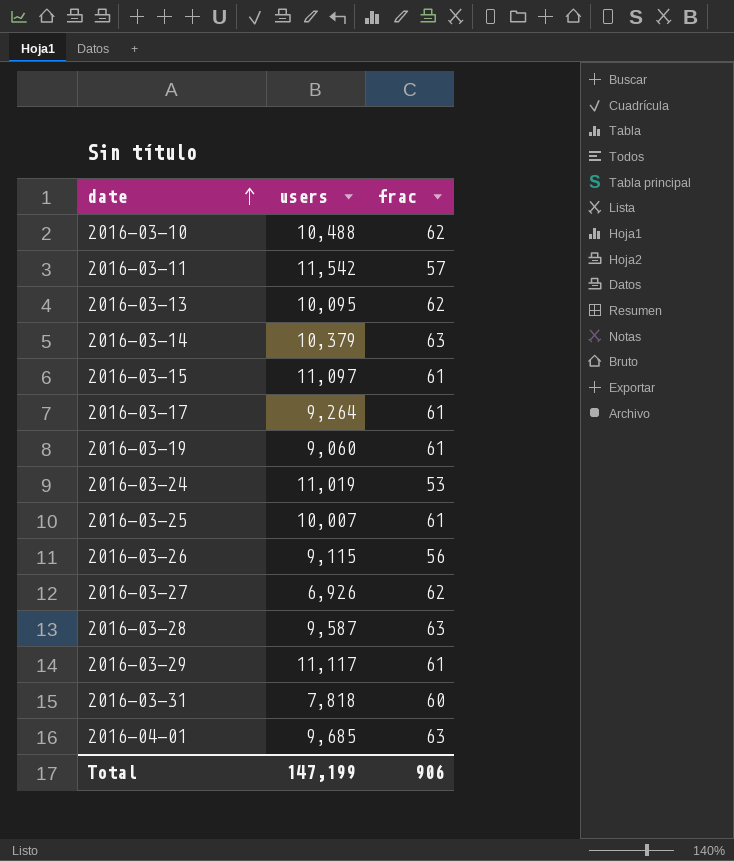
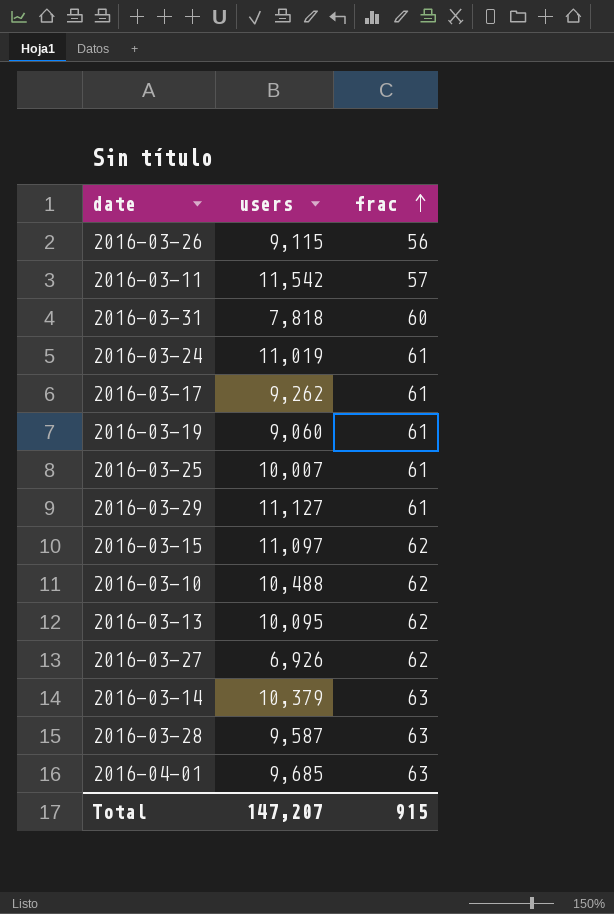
row order: date ascending -> frac ascending
2016-03-24 | frac: 53 -> 61
2016-03-17 | users: 9,264 -> 9,262
2016-03-29 | users: 11,117 -> 11,127
2016-03-15 | frac: 61 -> 62
Total | users: 147,199 -> 147,207
Total | frac: 906 -> 915

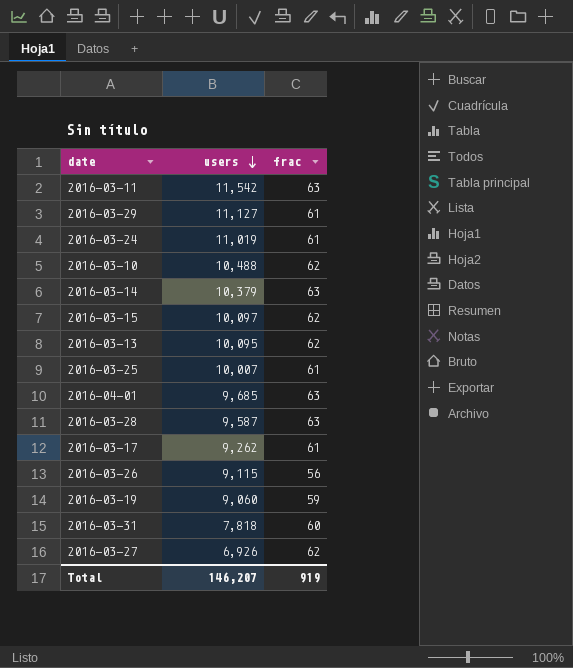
row order: frac ascending -> users descending
2016-03-11 | frac: 57 -> 63
2016-03-15 | users: 11,097 -> 10,097
2016-03-19 | frac: 61 -> 59
Total | users: 147,207 -> 146,207
Total | frac: 915 -> 919

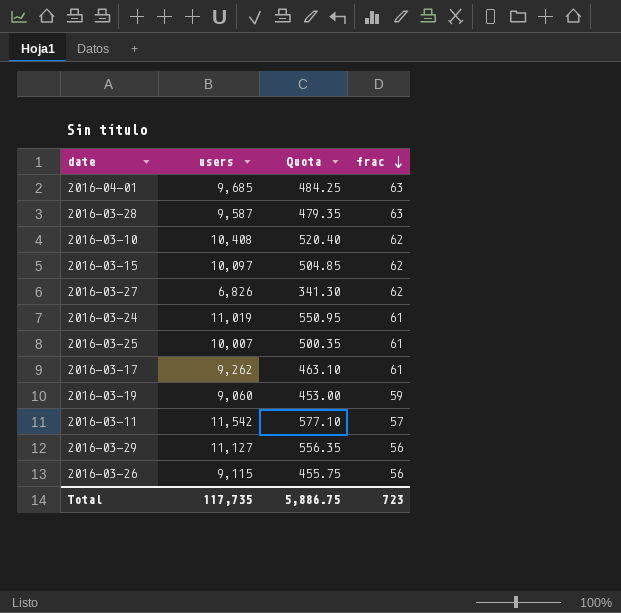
row order: users descending -> frac descending
column Quota | formula: none -> [users] * 0.05
row 2016-03-14: 10,379 | 63 -> none
row 2016-03-13: 10,095 | 62 -> none
row 2016-03-31: 7,818 | 60 -> none
2016-03-10 | users: 10,488 -> 10,408
2016-03-27 | users: 6,926 -> 6,826
2016-03-11 | frac: 63 -> 57
2016-03-29 | frac: 61 -> 56
Total | users: 146,207 -> 117,735
Total | frac: 919 -> 723

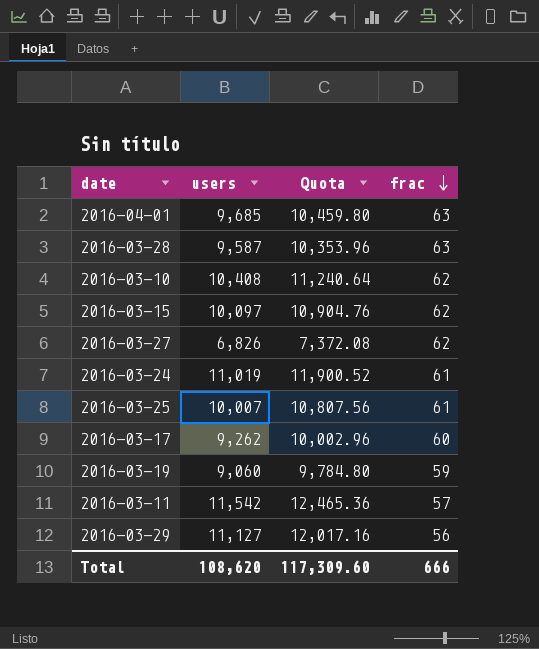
column Quota | formula: [users] * 0.05 -> [users] * 1.08
row 2016-03-26: 9,115 | 455.75 | 56 -> none
2016-03-17 | frac: 61 -> 60
Total | users: 117,735 -> 108,620
Total | Quota: 5,886.75 -> 117,309.60
Total | frac: 723 -> 666

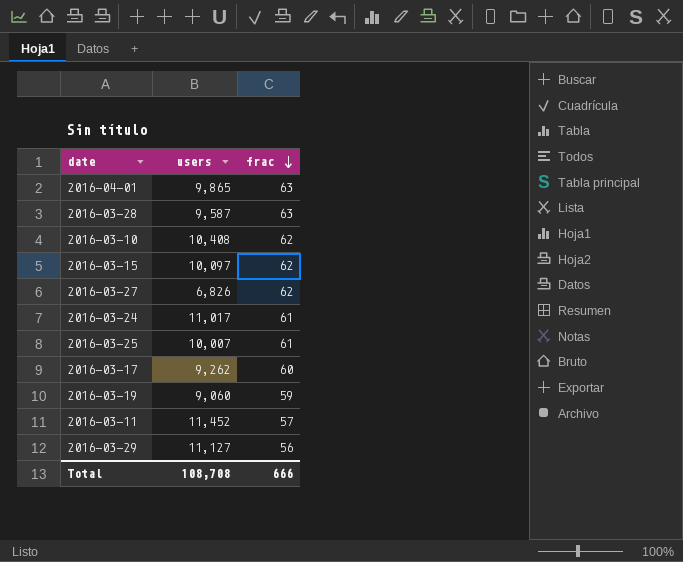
column Quota | formula: [users] * 1.08 -> none
2016-04-01 | users: 9,685 -> 9,865
2016-03-24 | users: 11,019 -> 11,017
2016-03-11 | users: 11,542 -> 11,452
Total | users: 108,620 -> 108,708

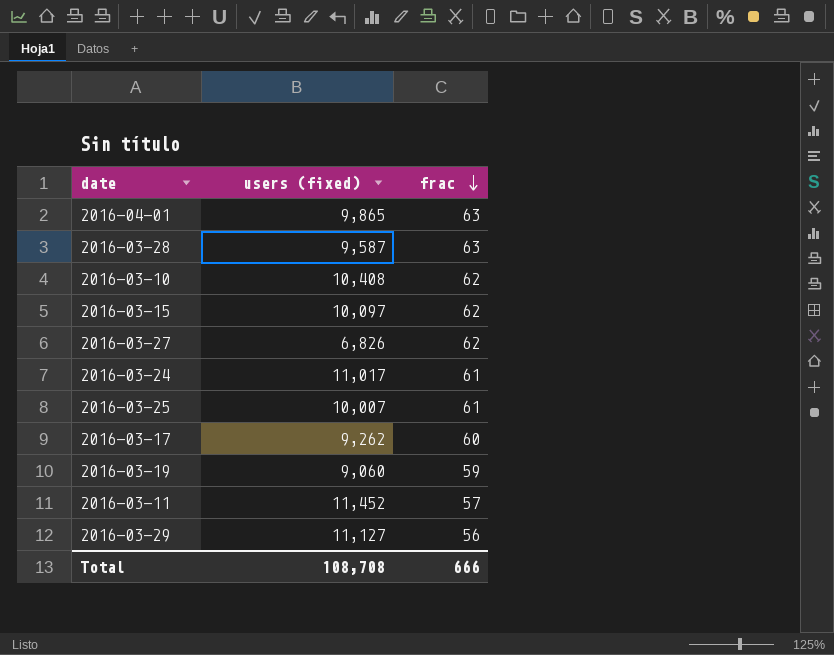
column name: users -> users (fixed)

